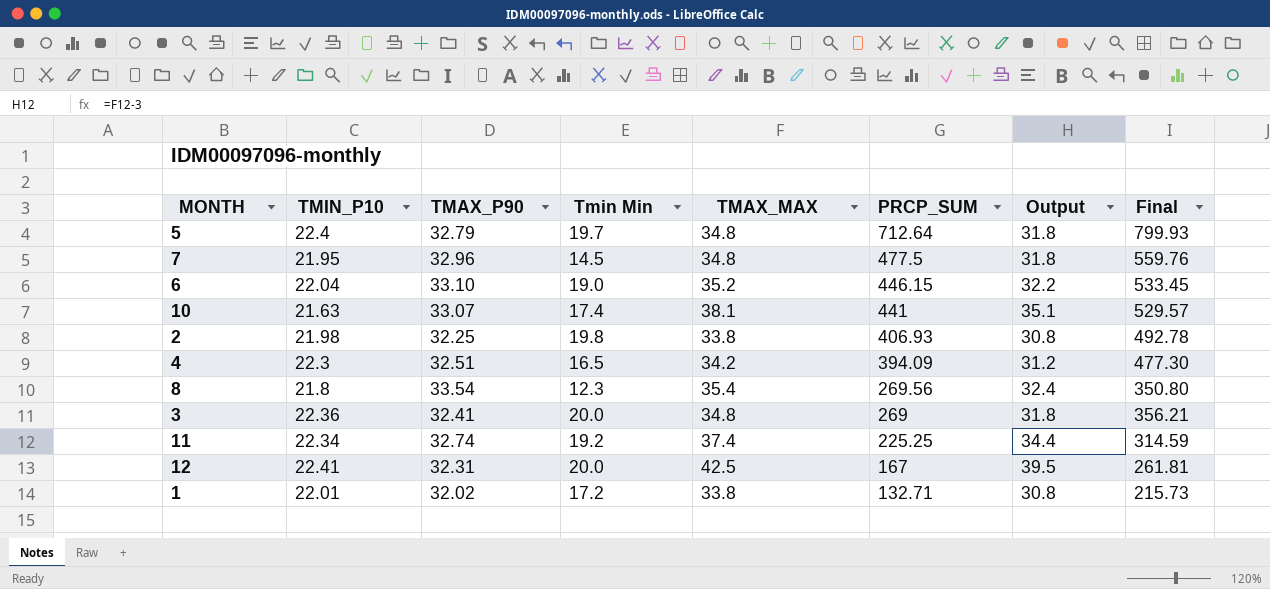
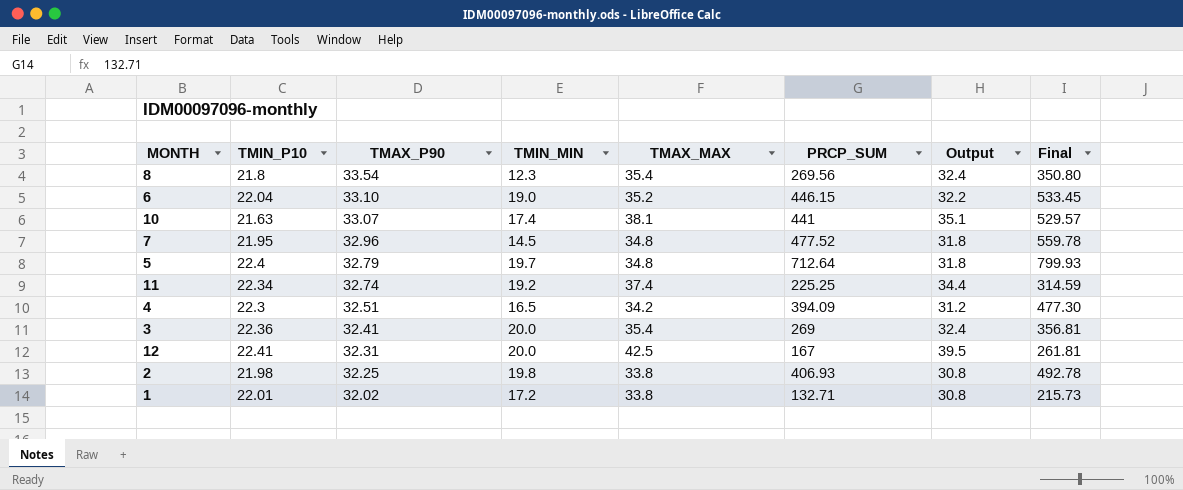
row order: PRCP_SUM descending -> TMAX_P90 descending
column name: Tmin Min -> TMIN_MIN
7 | PRCP_SUM: 477.5 -> 477.52
7 | Final: 559.76 -> 559.78
3 | TMAX_MAX: 34.8 -> 35.4
3 | Output: 31.8 -> 32.4
3 | Final: 356.21 -> 356.81

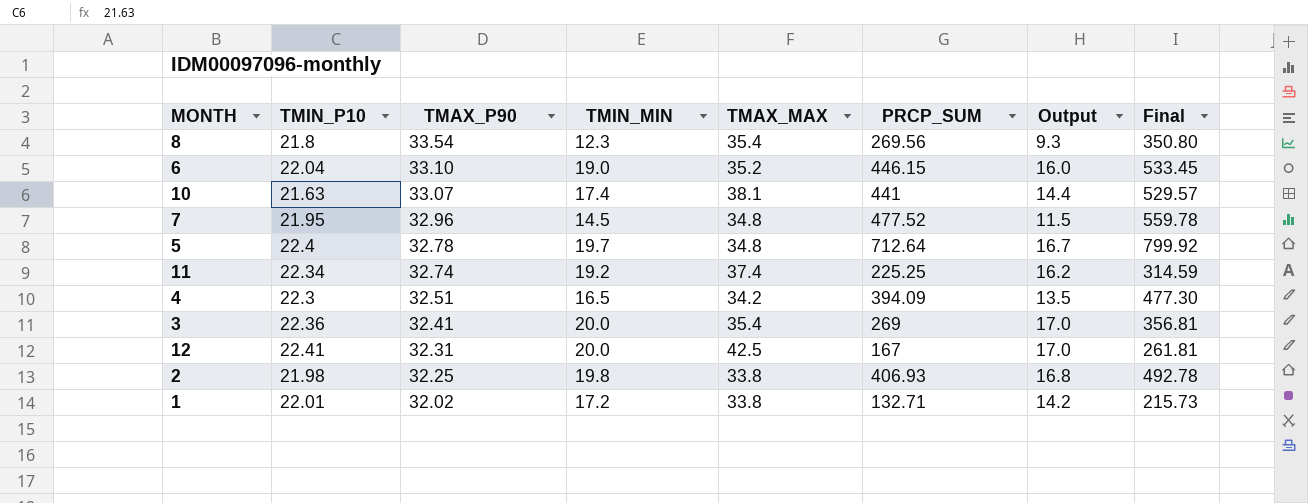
column Output | formula: [TMAX_MAX] - 3 -> [TMIN_MIN] - 3
5 | TMAX_P90: 32.79 -> 32.78
5 | Final: 799.93 -> 799.92

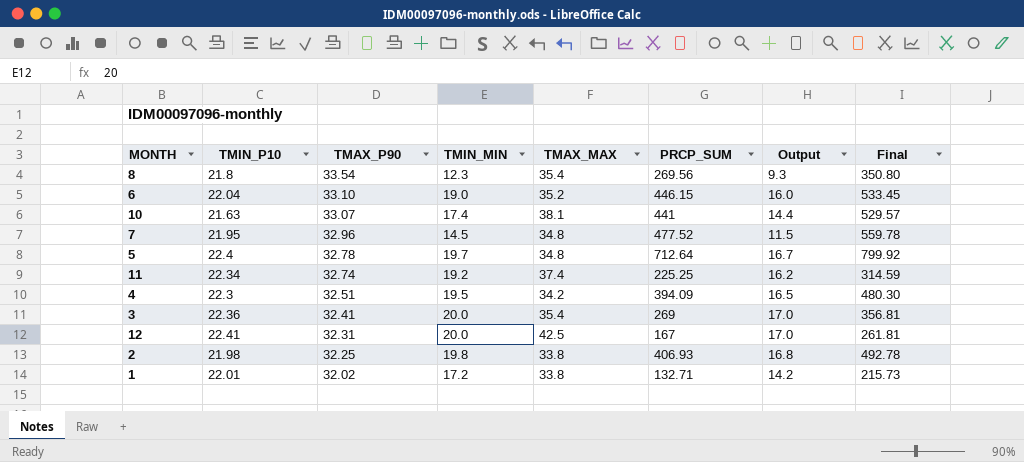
4 | TMIN_MIN: 16.5 -> 19.5
4 | Output: 13.5 -> 16.5
4 | Final: 477.30 -> 480.30

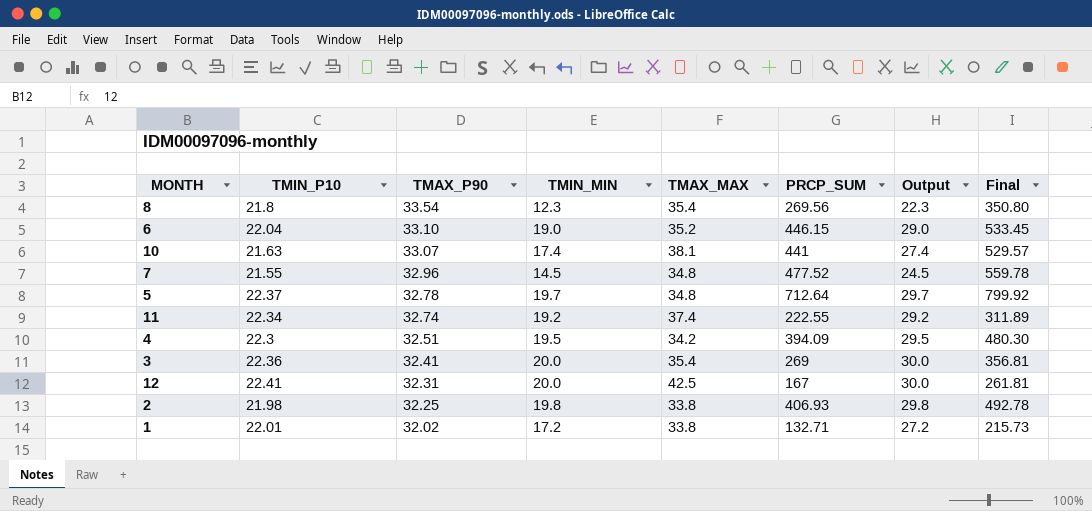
column Output | formula: [TMIN_MIN] - 3 -> [TMIN_MIN] + 10
7 | TMIN_P10: 21.95 -> 21.55
5 | TMIN_P10: 22.4 -> 22.37
11 | PRCP_SUM: 225.25 -> 222.55
11 | Final: 314.59 -> 311.89

